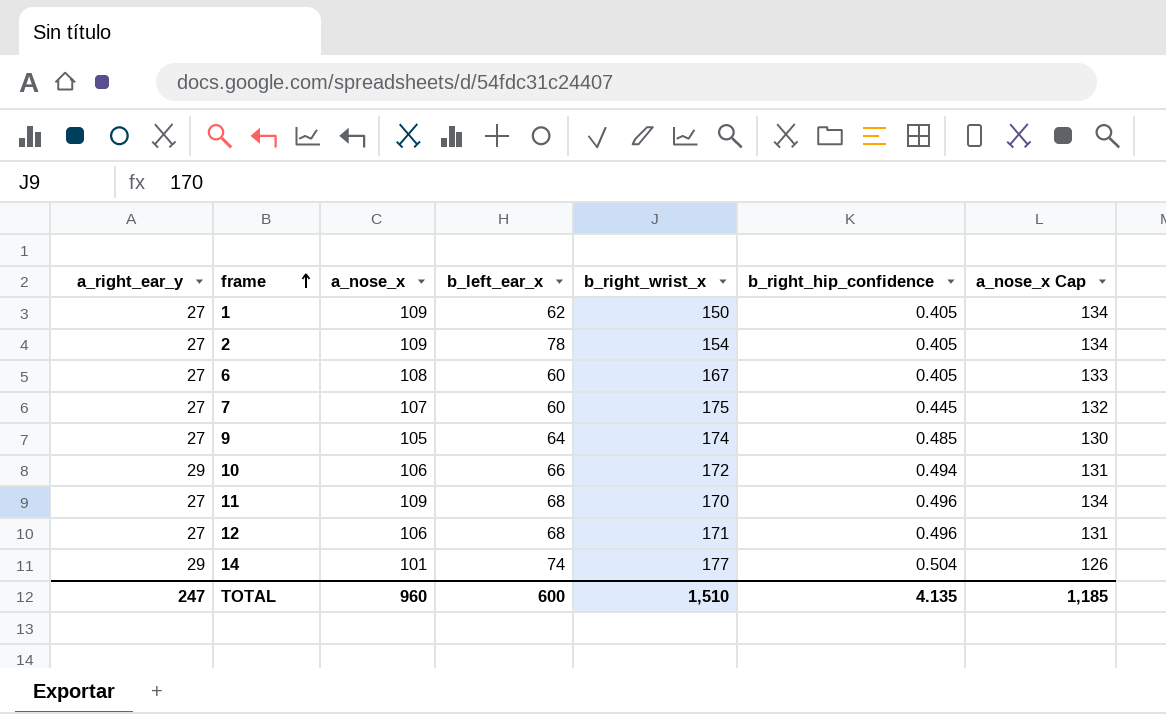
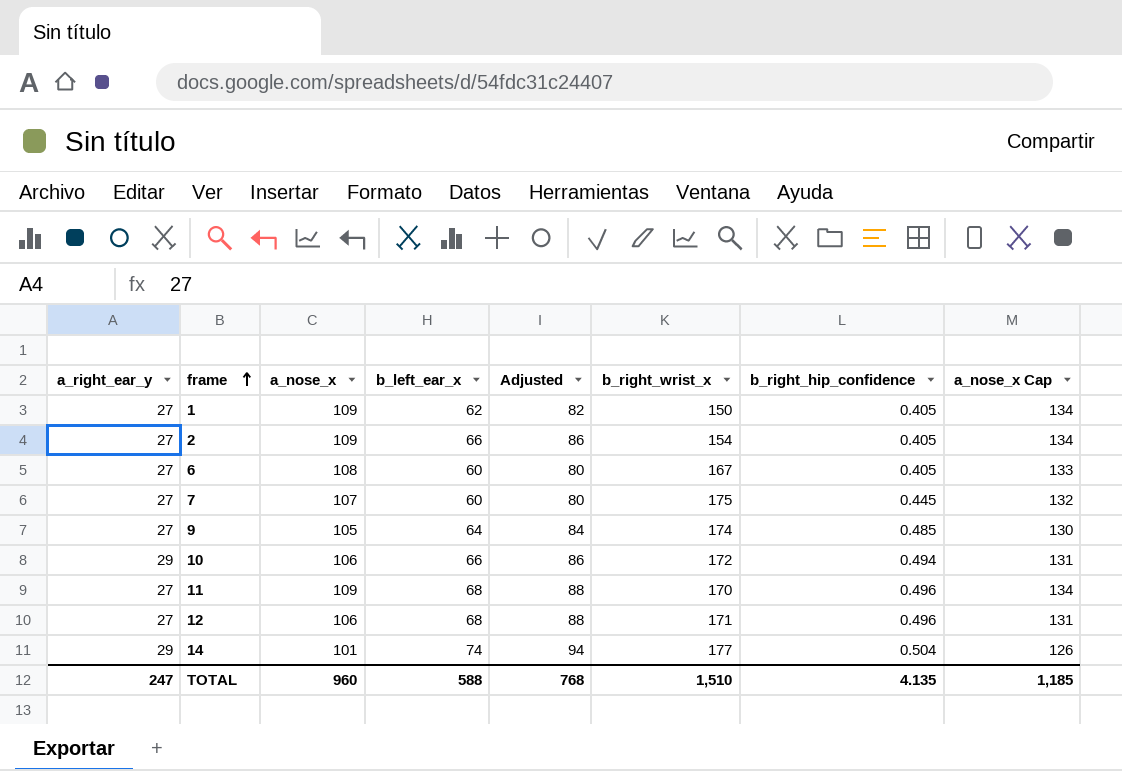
column Adjusted | formula: none -> [b_left_ear_x] + 20
2 | b_left_ear_x: 78 -> 66
TOTAL | b_left_ear_x: 600 -> 588

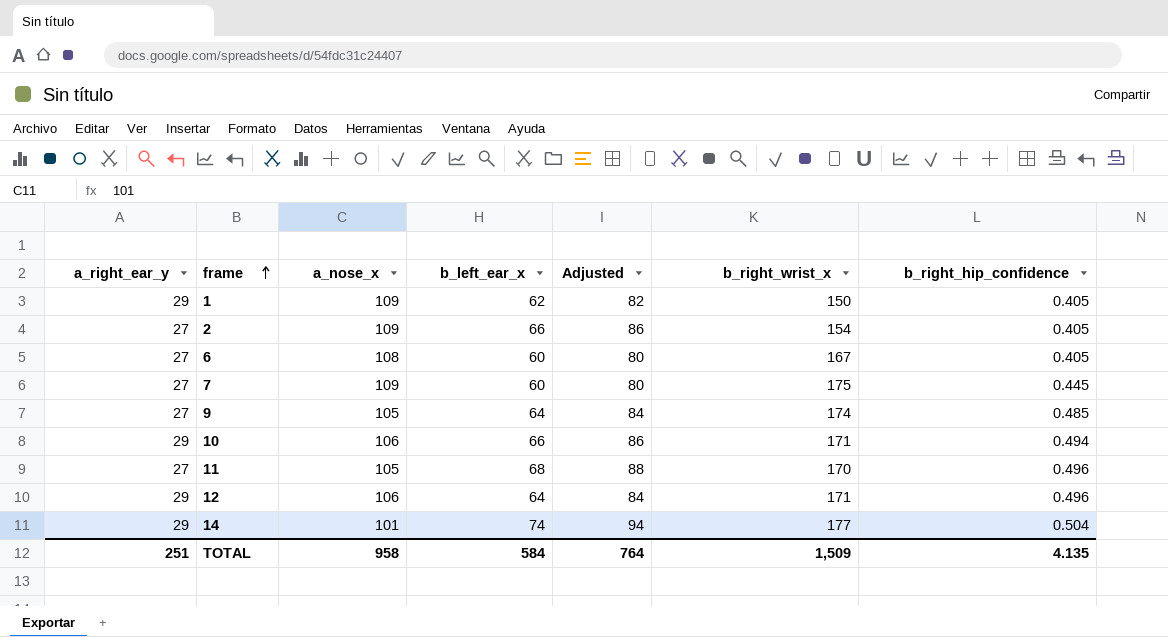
column a_nose_x Cap | formula: [a_nose_x] + 25 -> none
1 | a_right_ear_y: 27 -> 29
7 | a_nose_x: 107 -> 109
10 | b_right_wrist_x: 172 -> 171
11 | a_nose_x: 109 -> 105
12 | a_right_ear_y: 27 -> 29
12 | b_left_ear_x: 68 -> 64
12 | Adjusted: 88 -> 84
TOTAL | a_right_ear_y: 247 -> 251
TOTAL | a_nose_x: 960 -> 958
TOTAL | b_left_ear_x: 588 -> 584
TOTAL | Adjusted: 768 -> 764
TOTAL | b_right_wrist_x: 1,510 -> 1,509

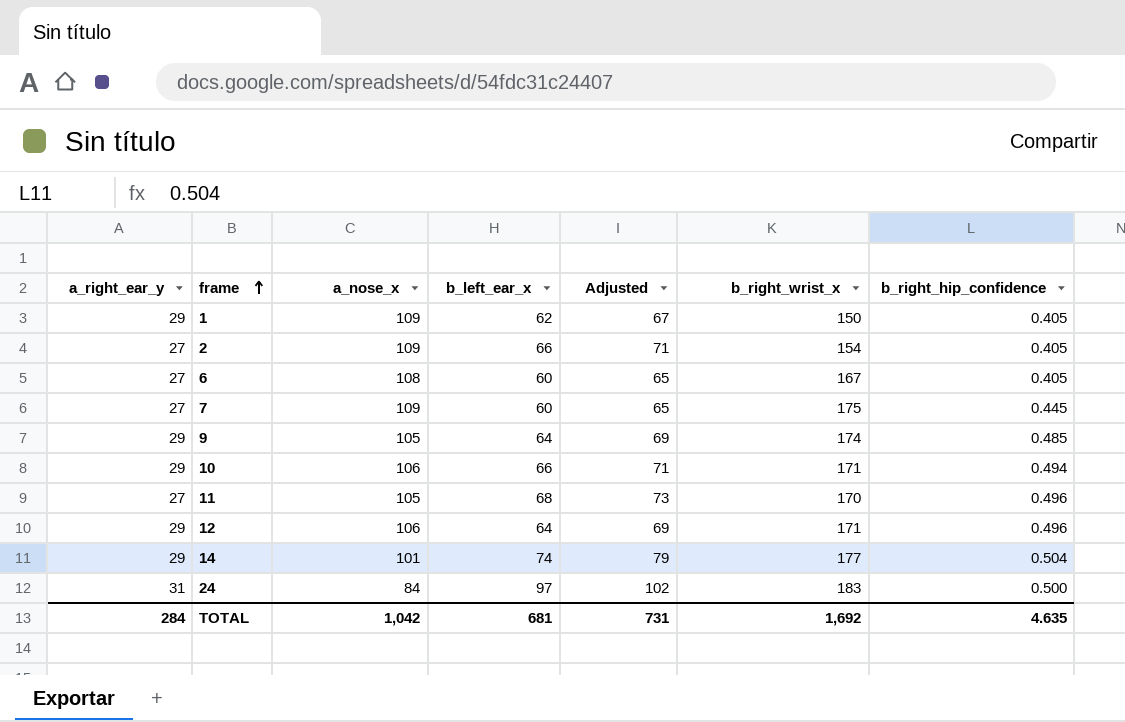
column Adjusted | formula: [b_left_ear_x] + 20 -> [b_left_ear_x] + 5
9 | a_right_ear_y: 27 -> 29
row 24: none -> 31 | 84 | 97 | 102 | 183 | 0.500
TOTAL | a_right_ear_y: 251 -> 284
TOTAL | a_nose_x: 958 -> 1,042
TOTAL | b_left_ear_x: 584 -> 681
TOTAL | Adjusted: 764 -> 731
TOTAL | b_right_wrist_x: 1,509 -> 1,692
TOTAL | b_right_hip_confidence: 4.135 -> 4.635

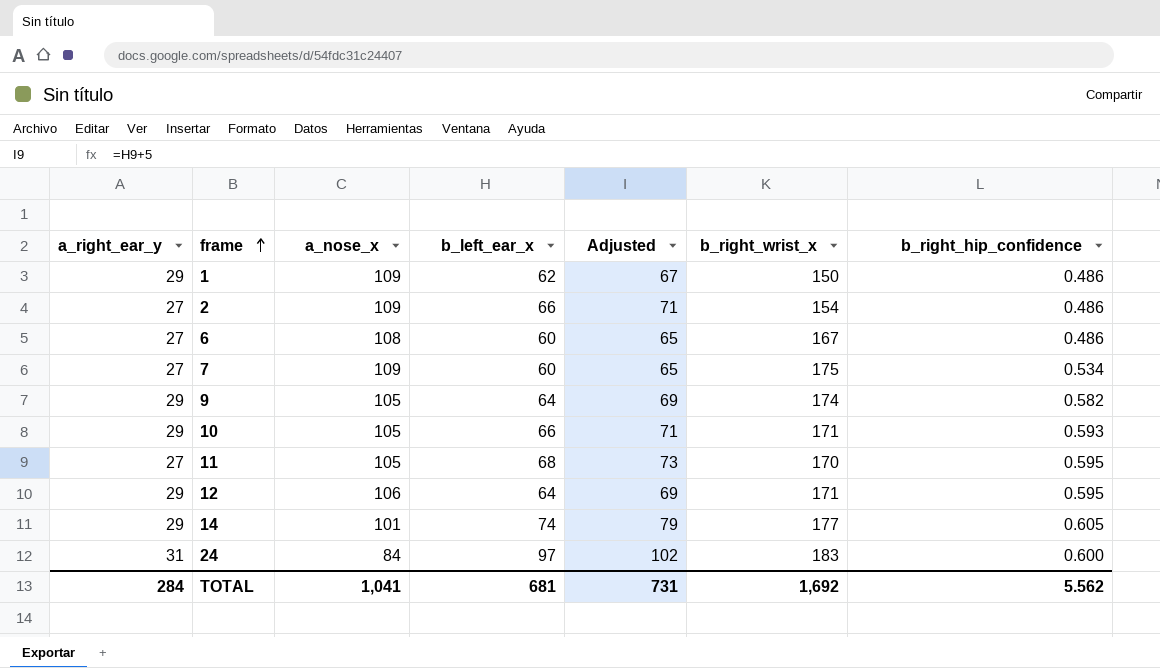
1 | b_right_hip_confidence: 0.405 -> 0.486
2 | b_right_hip_confidence: 0.405 -> 0.486
6 | b_right_hip_confidence: 0.405 -> 0.486
7 | b_right_hip_confidence: 0.445 -> 0.534
9 | b_right_hip_confidence: 0.485 -> 0.582
10 | a_nose_x: 106 -> 105
10 | b_right_hip_confidence: 0.494 -> 0.593
11 | b_right_hip_confidence: 0.496 -> 0.595
12 | b_right_hip_confidence: 0.496 -> 0.595
14 | b_right_hip_confidence: 0.504 -> 0.605
24 | b_right_hip_confidence: 0.500 -> 0.600
TOTAL | a_nose_x: 1,042 -> 1,041
TOTAL | b_right_hip_confidence: 4.635 -> 5.562

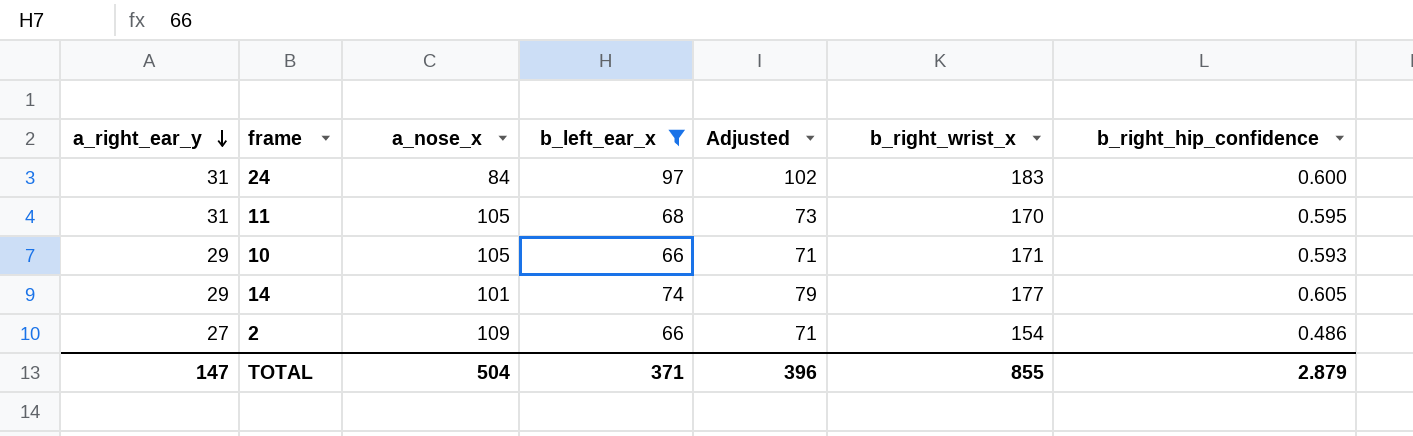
filter: none -> b_left_ear_x >= 66
row order: frame ascending -> a_right_ear_y descending
11 | a_right_ear_y: 27 -> 31
TOTAL | a_right_ear_y: 284 -> 147
TOTAL | a_nose_x: 1,041 -> 504
TOTAL | b_left_ear_x: 681 -> 371
TOTAL | Adjusted: 731 -> 396
TOTAL | b_right_wrist_x: 1,692 -> 855
TOTAL | b_right_hip_confidence: 5.562 -> 2.879

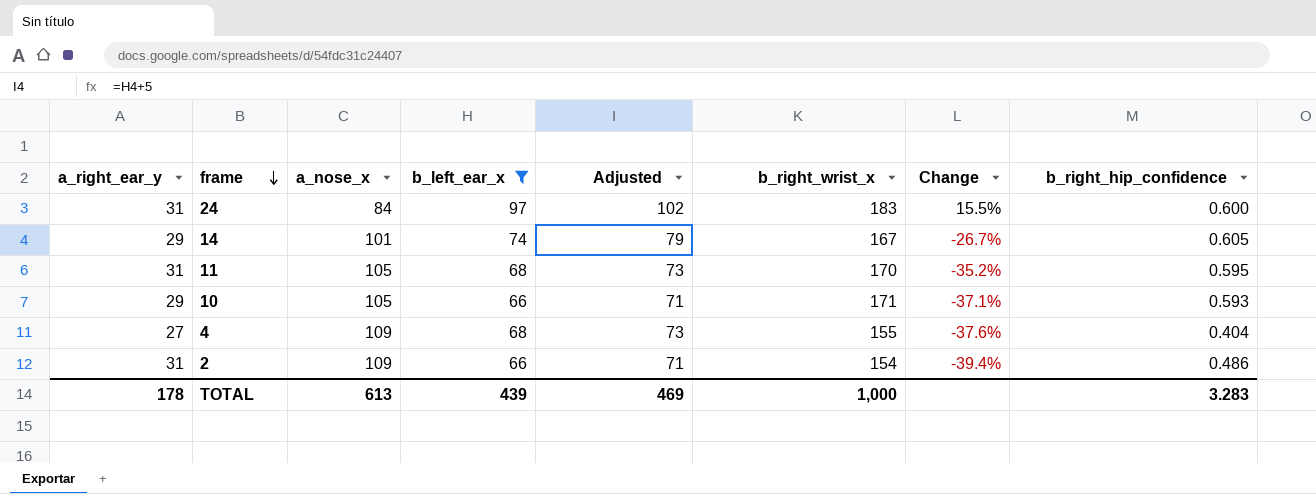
row order: a_right_ear_y descending -> frame descending
column Change | formula: none -> ([b_left_ear_x] - [a_nose_x]) / [a_nose_x]
14 | b_right_wrist_x: 177 -> 167
row 4: none -> 27 | 109 | 68 | 73 | 155 | -37.6% | 0.404
2 | a_right_ear_y: 27 -> 31
TOTAL | a_right_ear_y: 147 -> 178
TOTAL | a_nose_x: 504 -> 613
TOTAL | b_left_ear_x: 371 -> 439
TOTAL | Adjusted: 396 -> 469
TOTAL | b_right_wrist_x: 855 -> 1,000
TOTAL | b_right_hip_confidence: 2.879 -> 3.283

